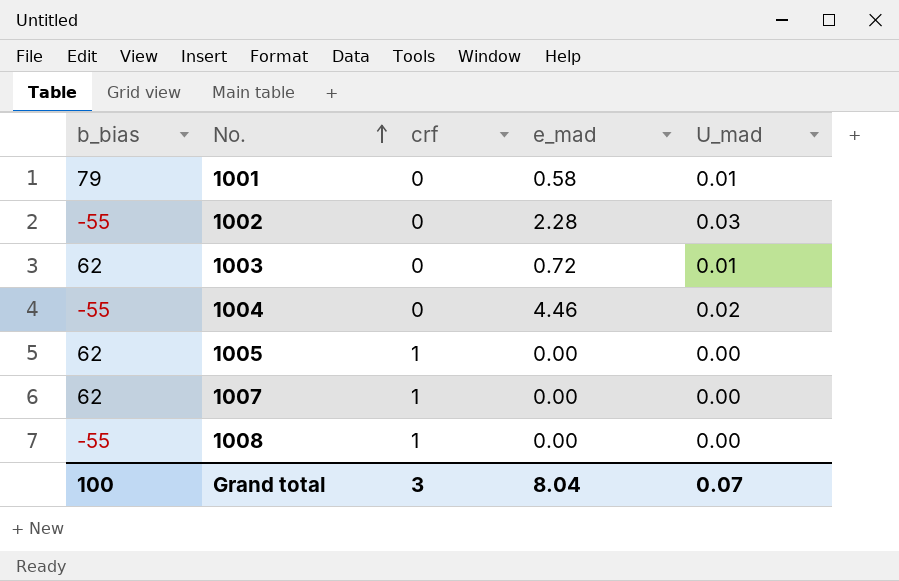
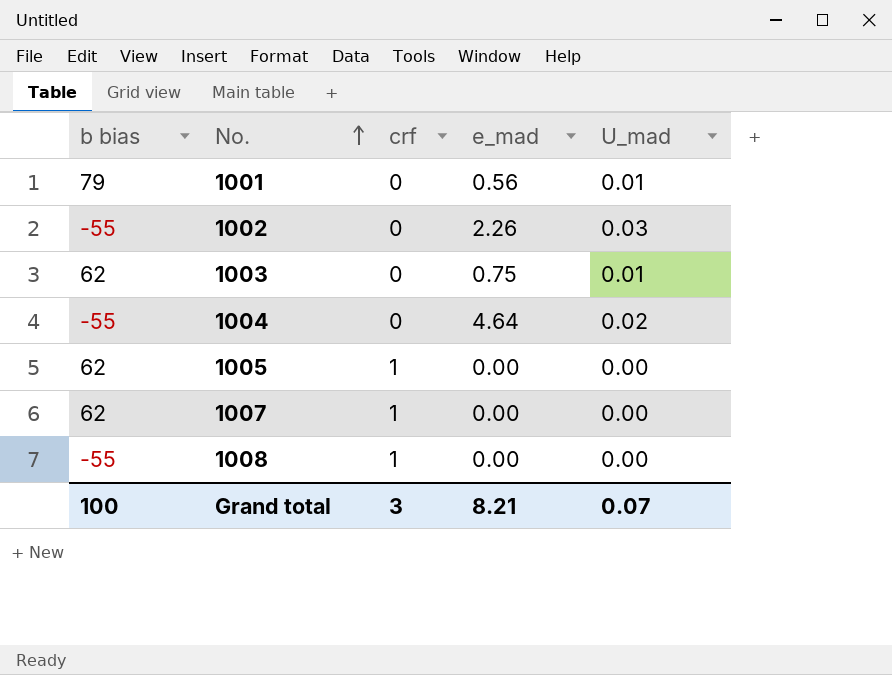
column name: b_bias -> b bias
1001 | e_mad: 0.58 -> 0.56
1002 | e_mad: 2.28 -> 2.26
1003 | e_mad: 0.72 -> 0.75
1004 | e_mad: 4.46 -> 4.64
Grand total | e_mad: 8.04 -> 8.21

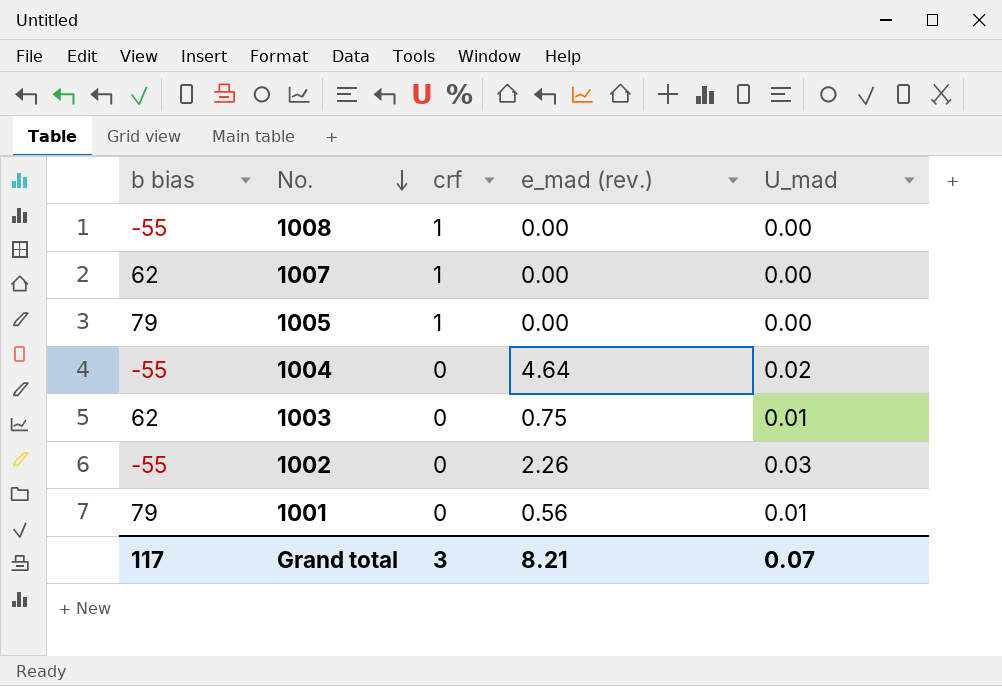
row order: No. ascending -> No. descending
column name: e_mad -> e_mad (rev.)
1005 | b bias: 62 -> 79
Grand total | b bias: 100 -> 117

